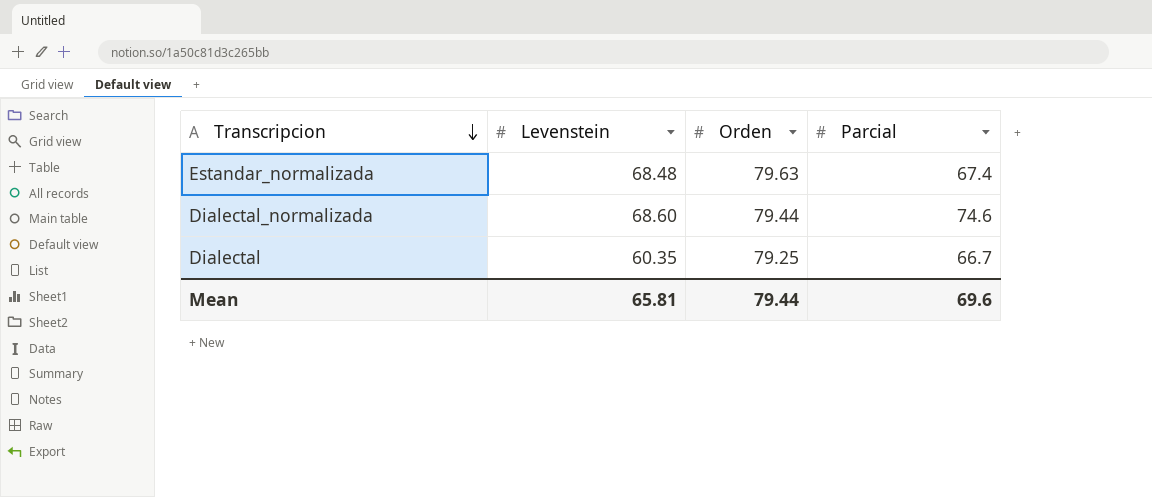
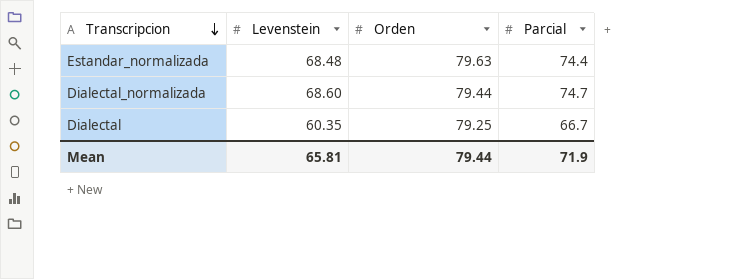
Estandar_normalizada | Parcial: 67.4 -> 74.4
Dialectal_normalizada | Parcial: 74.6 -> 74.7
Mean | Parcial: 69.6 -> 71.9

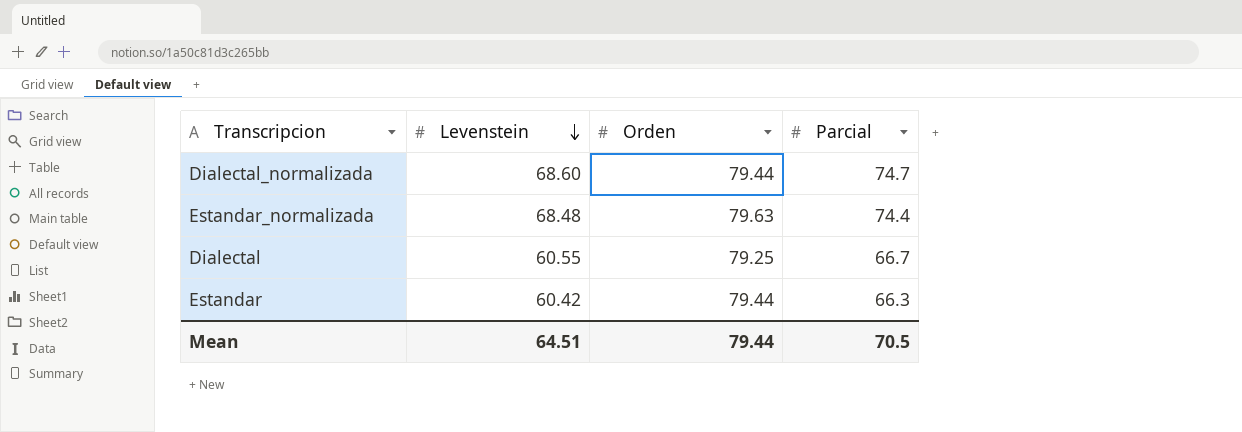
row order: Transcripcion descending -> Levenstein descending
Dialectal | Levenstein: 60.35 -> 60.55
row Estandar: none -> 60.42 | 79.44 | 66.3
Mean | Levenstein: 65.81 -> 64.51
Mean | Parcial: 71.9 -> 70.5

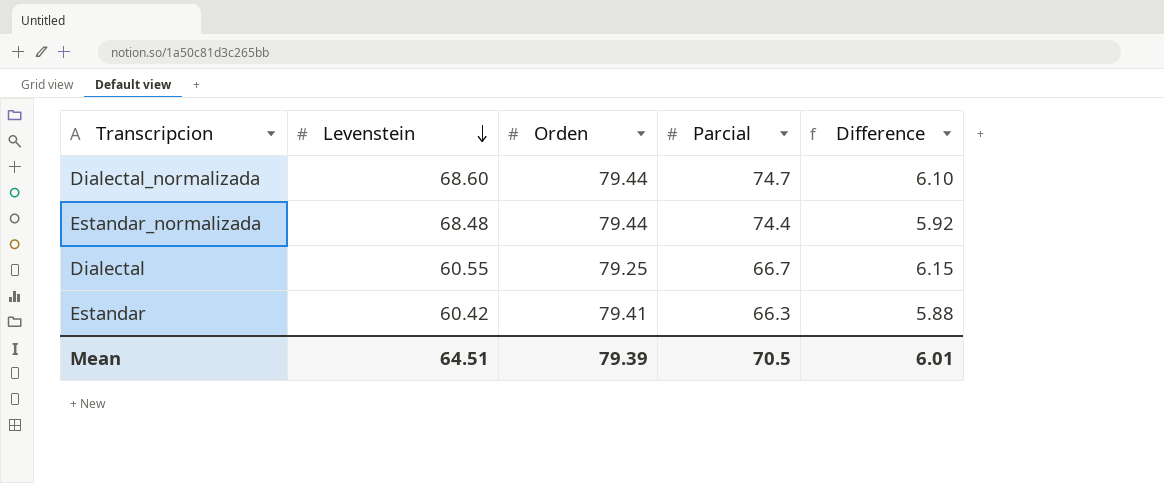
column Difference | formula: none -> [Parcial] - [Levenstein]
Estandar_normalizada | Orden: 79.63 -> 79.44
Estandar | Orden: 79.44 -> 79.41
Mean | Orden: 79.44 -> 79.39

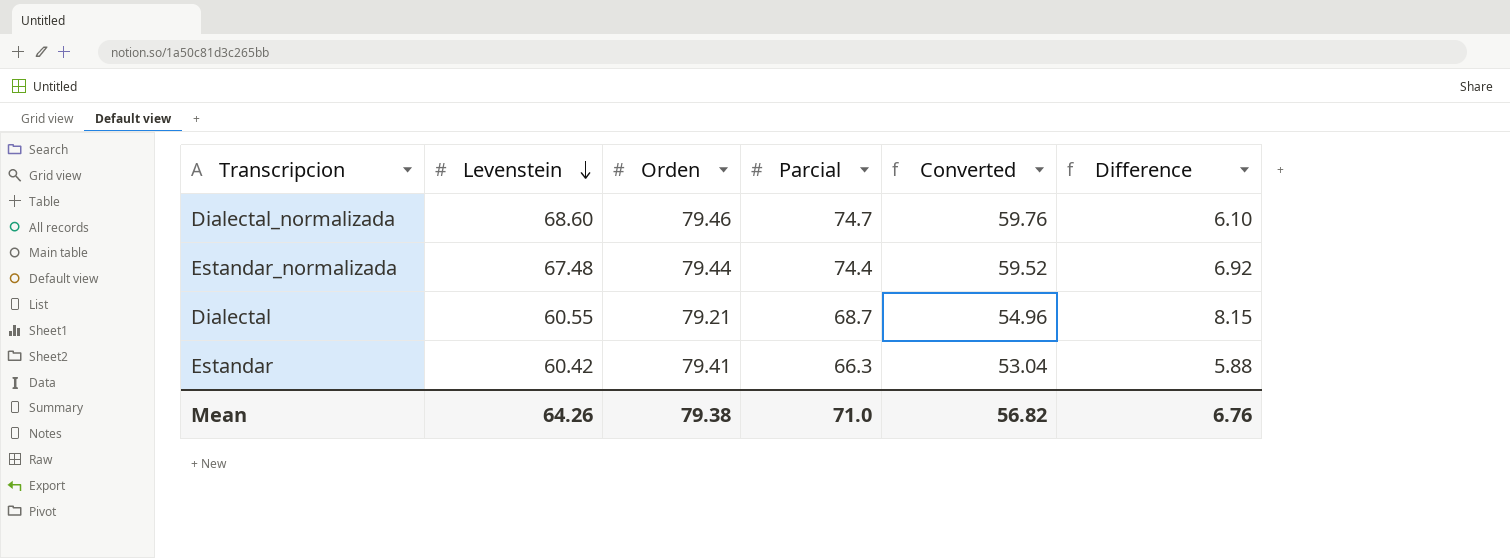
column Converted | formula: none -> [Parcial] * 0.8
Dialectal_normalizada | Orden: 79.44 -> 79.46
Estandar_normalizada | Levenstein: 68.48 -> 67.48
Estandar_normalizada | Difference: 5.92 -> 6.92
Dialectal | Orden: 79.25 -> 79.21
Dialectal | Parcial: 66.7 -> 68.7
Dialectal | Difference: 6.15 -> 8.15
Mean | Levenstein: 64.51 -> 64.26
Mean | Orden: 79.39 -> 79.38
Mean | Parcial: 70.5 -> 71.0
Mean | Difference: 6.01 -> 6.76

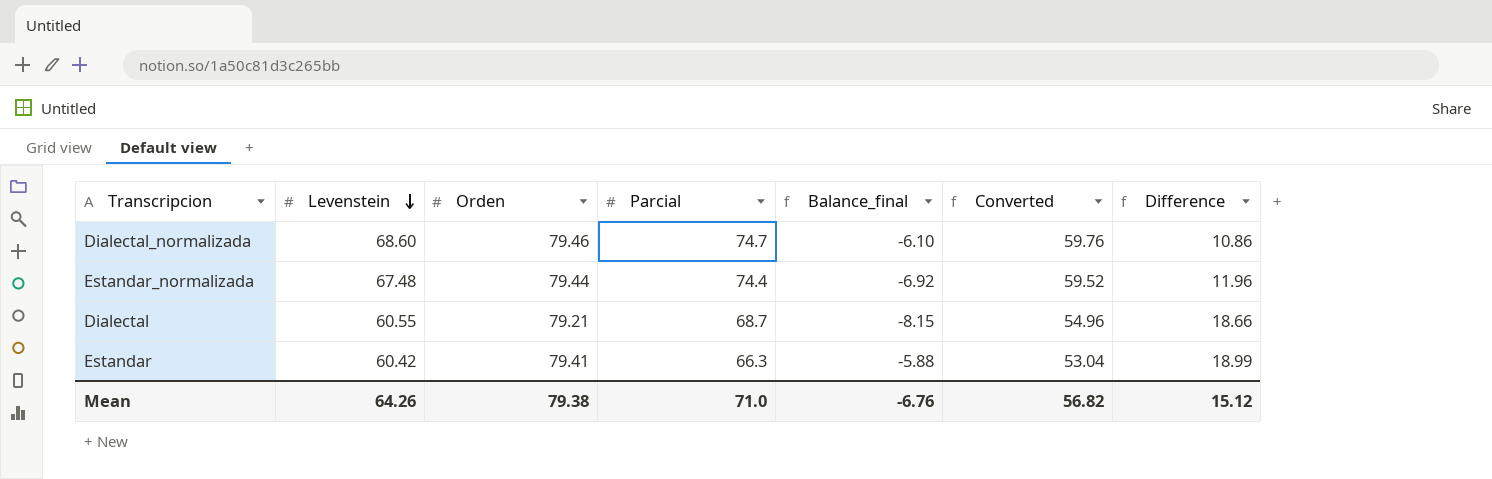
column Balance_final | formula: none -> [Levenstein] - [Parcial]
column Difference | formula: [Parcial] - [Levenstein] -> [Orden] - [Levenstein]
Mean | Difference: 6.76 -> 15.12

